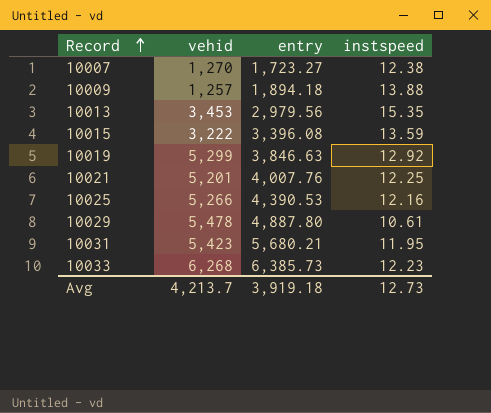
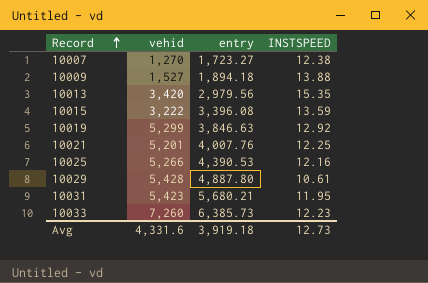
column name: instspeed -> INSTSPEED
10009 | vehid: 1,257 -> 1,527
10013 | vehid: 3,453 -> 3,420
10029 | vehid: 5,478 -> 5,428
10033 | vehid: 6,268 -> 7,260
Avg | vehid: 4,213.7 -> 4,331.6

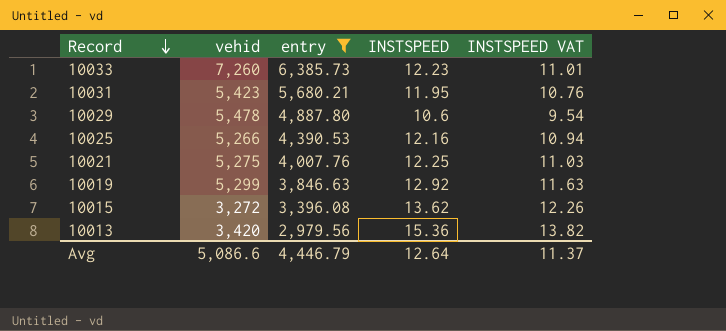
filter: none -> entry >= 2,979.56
row order: Record ascending -> Record descending
column INSTSPEED VAT | formula: none -> [INSTSPEED] * 0.9
10029 | vehid: 5,428 -> 5,478
10029 | INSTSPEED: 10.61 -> 10.6
10021 | vehid: 5,201 -> 5,275
10015 | vehid: 3,222 -> 3,272
10015 | INSTSPEED: 13.59 -> 13.62
10013 | INSTSPEED: 15.35 -> 15.36
Avg | vehid: 4,331.6 -> 5,086.6
Avg | entry: 3,919.18 -> 4,446.79
Avg | INSTSPEED: 12.73 -> 12.64

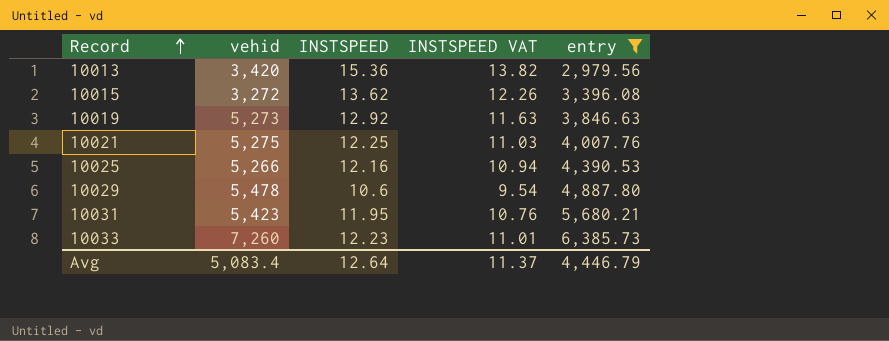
row order: Record descending -> Record ascending
column entry | position: 3 -> 5
10019 | vehid: 5,299 -> 5,273
Avg | vehid: 5,086.6 -> 5,083.4

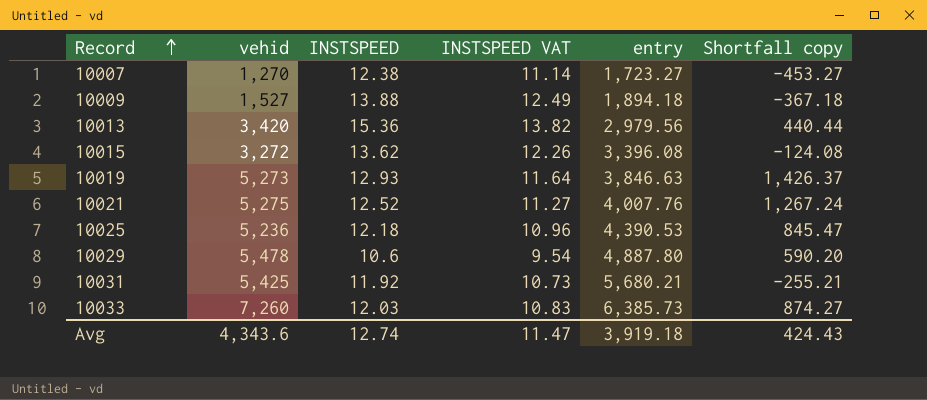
filter: entry >= 2,979.56 -> none
column Shortfall copy | formula: none -> [vehid] - [entry]
10019 | INSTSPEED: 12.92 -> 12.93
10019 | INSTSPEED VAT: 11.63 -> 11.64
10021 | INSTSPEED: 12.25 -> 12.52
10021 | INSTSPEED VAT: 11.03 -> 11.27
10025 | vehid: 5,266 -> 5,236
10025 | INSTSPEED: 12.16 -> 12.18
10025 | INSTSPEED VAT: 10.94 -> 10.96
10031 | vehid: 5,423 -> 5,425
10031 | INSTSPEED: 11.95 -> 11.92
10031 | INSTSPEED VAT: 10.76 -> 10.73
10033 | INSTSPEED: 12.23 -> 12.03
10033 | INSTSPEED VAT: 11.01 -> 10.83
Avg | vehid: 5,083.4 -> 4,343.6
Avg | INSTSPEED: 12.64 -> 12.74
Avg | INSTSPEED VAT: 11.37 -> 11.47
Avg | entry: 4,446.79 -> 3,919.18

